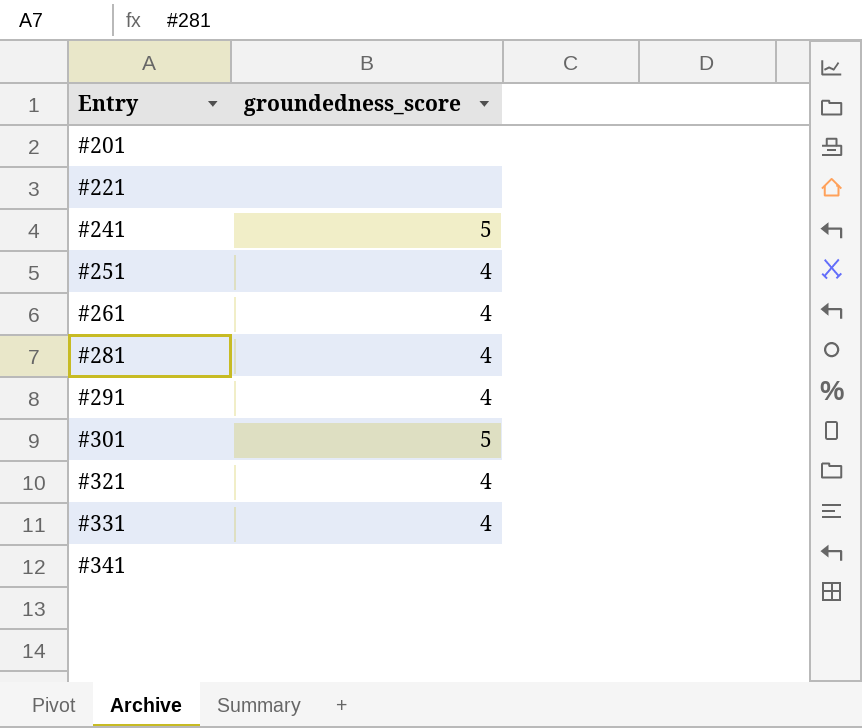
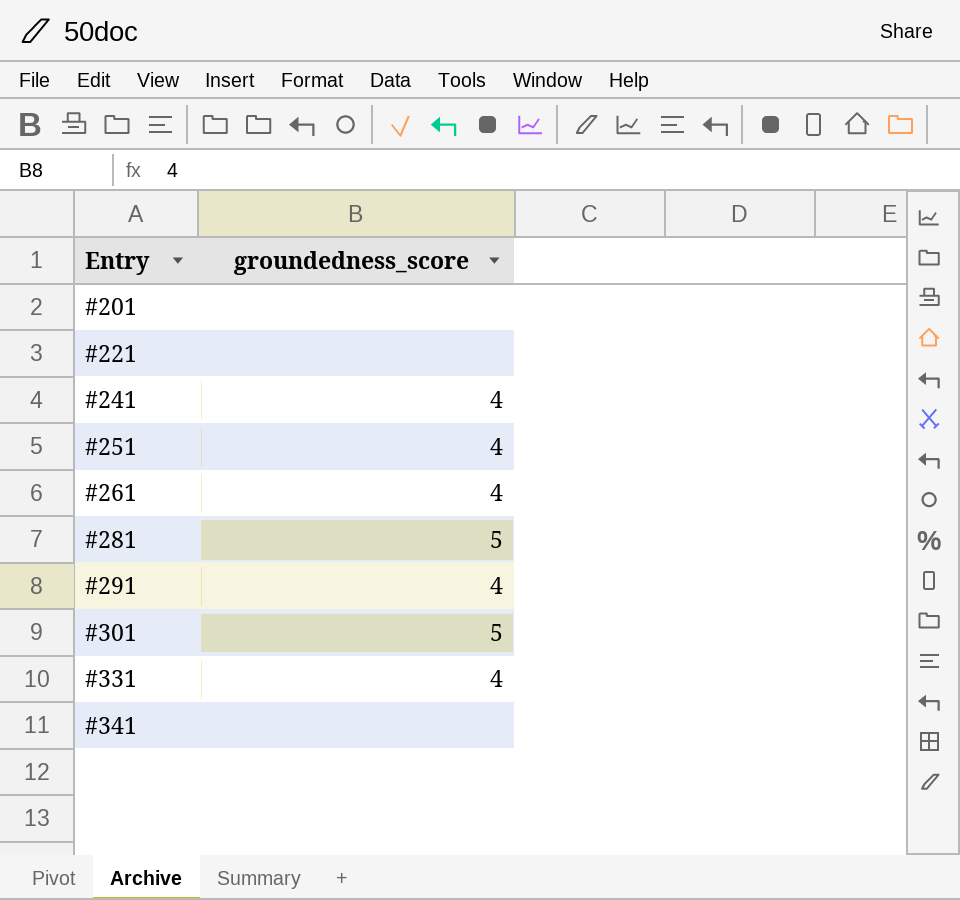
row #321: 4 -> none
#241 | groundedness_score: 5 -> 4
#281 | groundedness_score: 4 -> 5

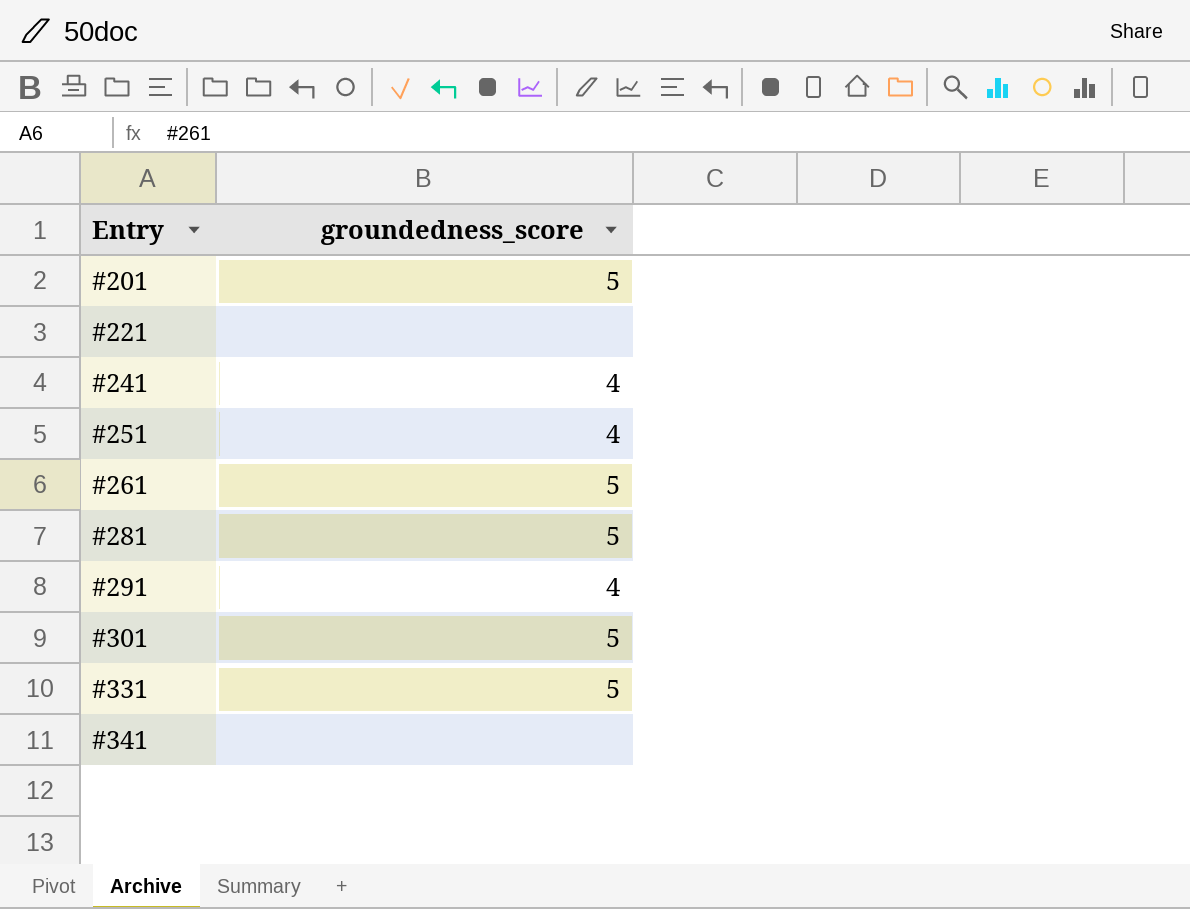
#201 | groundedness_score: none -> 5
#261 | groundedness_score: 4 -> 5
#331 | groundedness_score: 4 -> 5

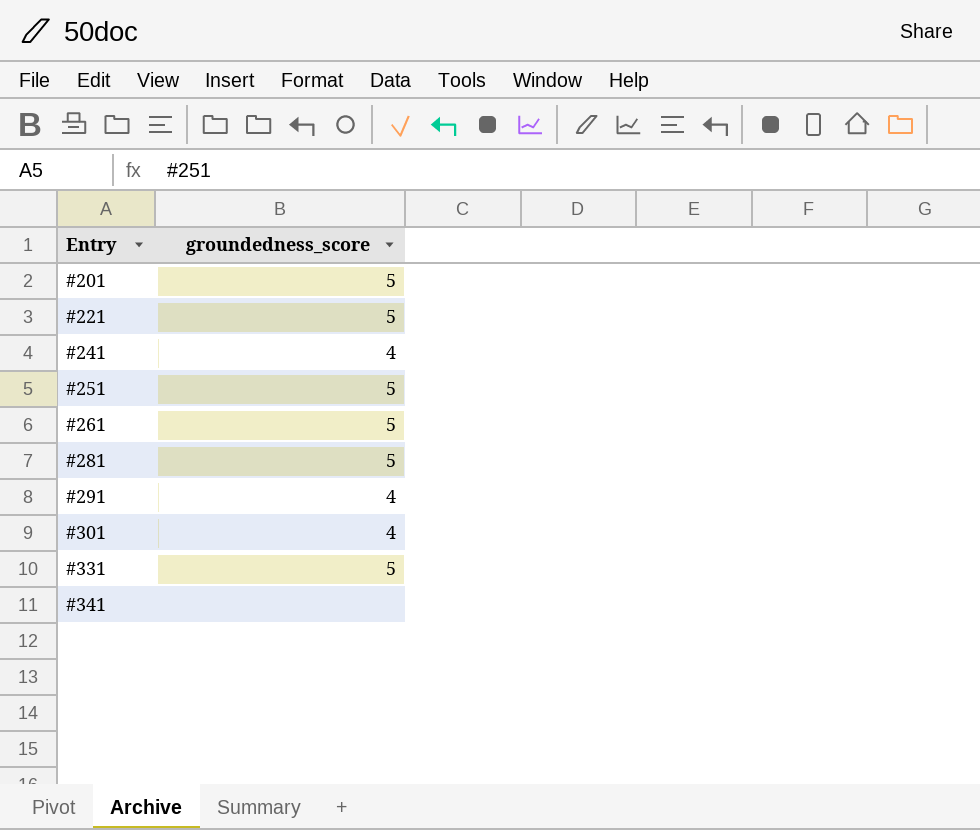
#221 | groundedness_score: none -> 5
#251 | groundedness_score: 4 -> 5
#301 | groundedness_score: 5 -> 4

